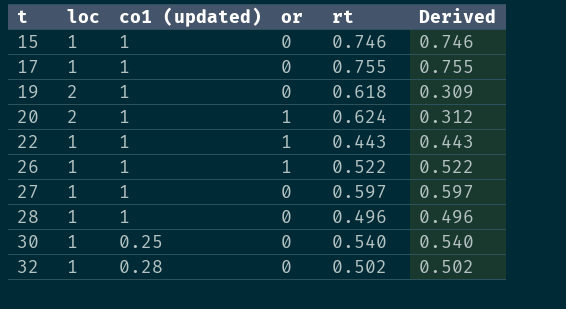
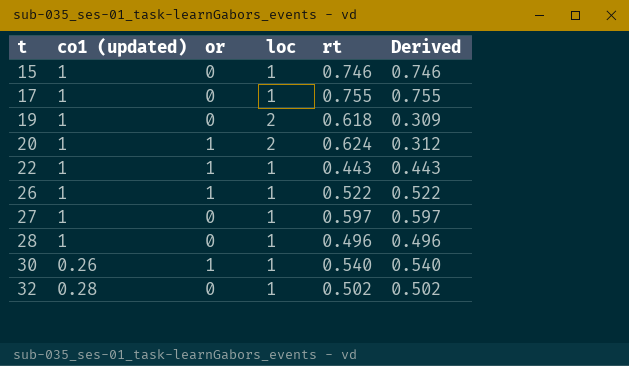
column loc | position: 2 -> 4
30 | co1 (updated): 0.25 -> 0.26
30 | or: 0 -> 1

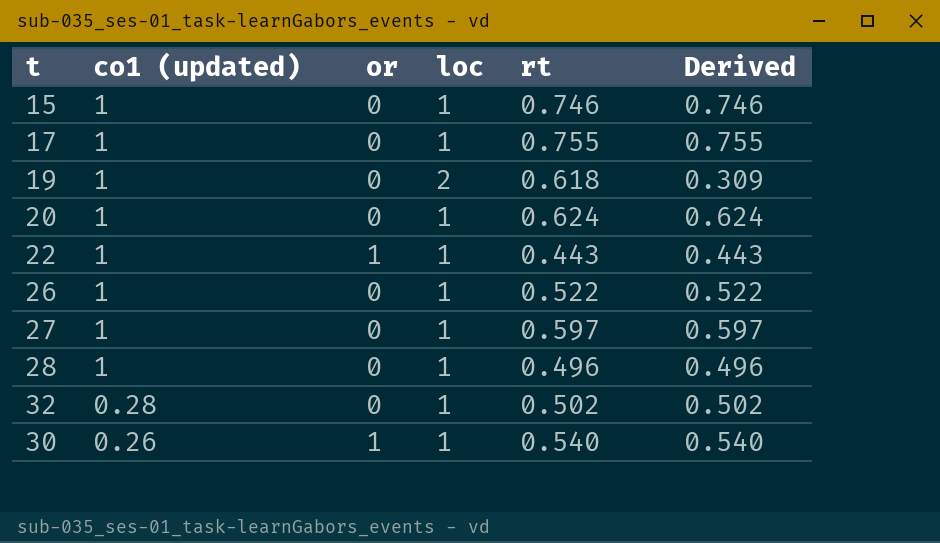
row order: t ascending -> co1 (updated) descending
20 | or: 1 -> 0
20 | loc: 2 -> 1
20 | Derived: 0.312 -> 0.624
26 | or: 1 -> 0

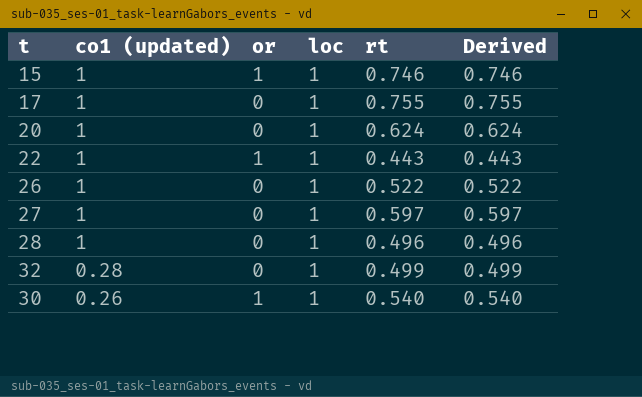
row 19: 1 | 0 | 2 | 0.618 | 0.309 -> none
15 | or: 0 -> 1
32 | rt: 0.502 -> 0.499
32 | Derived: 0.502 -> 0.499

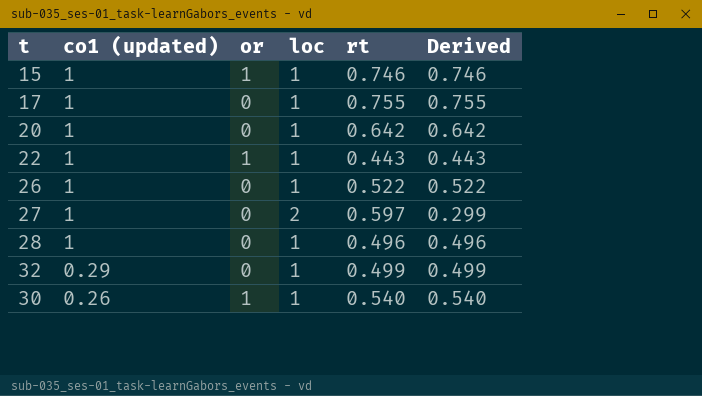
20 | rt: 0.624 -> 0.642
20 | Derived: 0.624 -> 0.642
27 | loc: 1 -> 2
27 | Derived: 0.597 -> 0.299
32 | co1 (updated): 0.28 -> 0.29

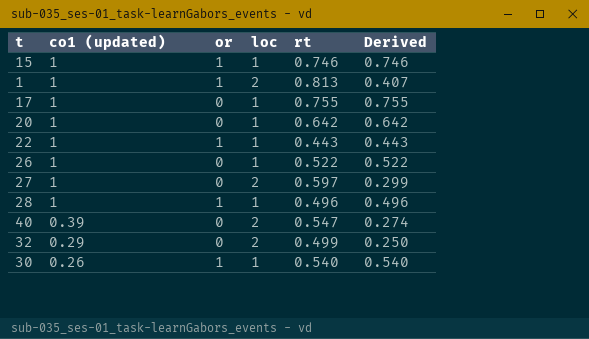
row 1: none -> 1 | 1 | 2 | 0.813 | 0.407
28 | or: 0 -> 1
row 40: none -> 0.39 | 0 | 2 | 0.547 | 0.274
32 | loc: 1 -> 2
32 | Derived: 0.499 -> 0.250

